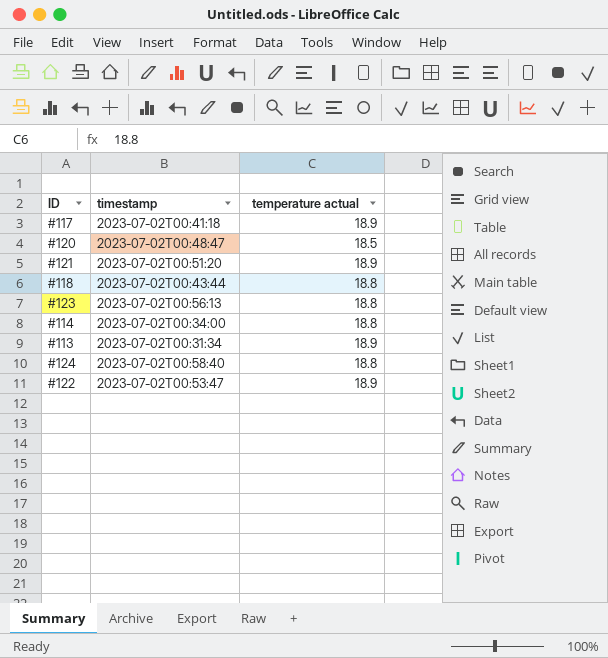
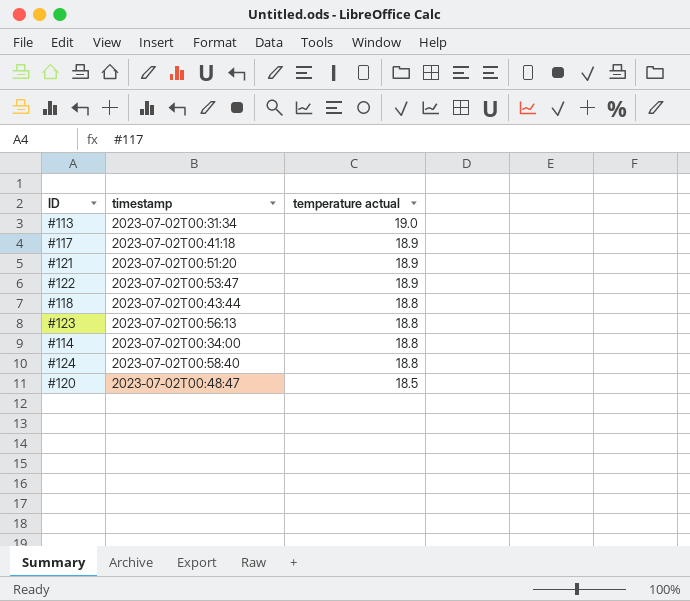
row order: none -> temperature actual descending
#113 | temperature actual: 18.9 -> 19.0

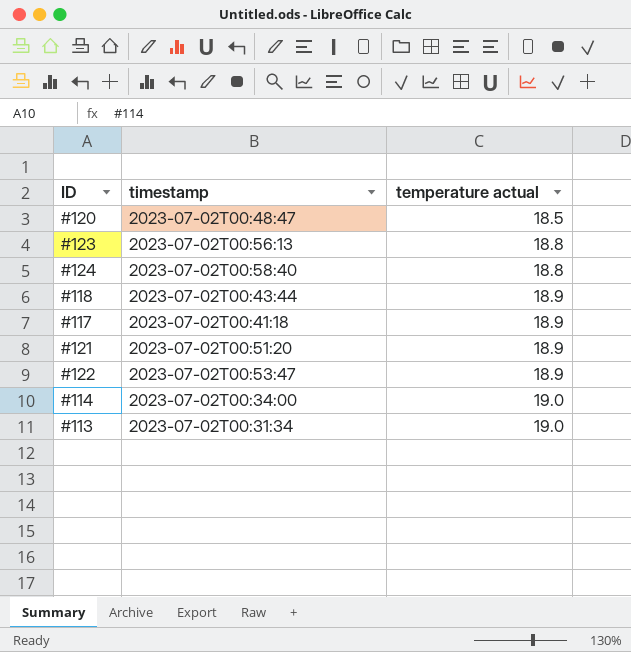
row order: temperature actual descending -> temperature actual ascending
#118 | temperature actual: 18.8 -> 18.9
#114 | temperature actual: 18.8 -> 19.0

